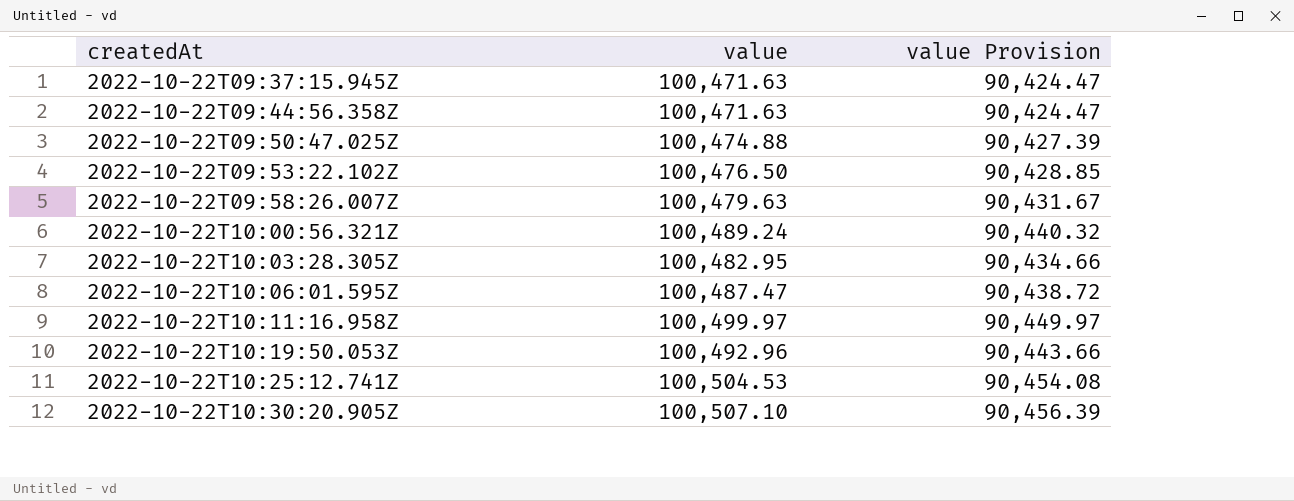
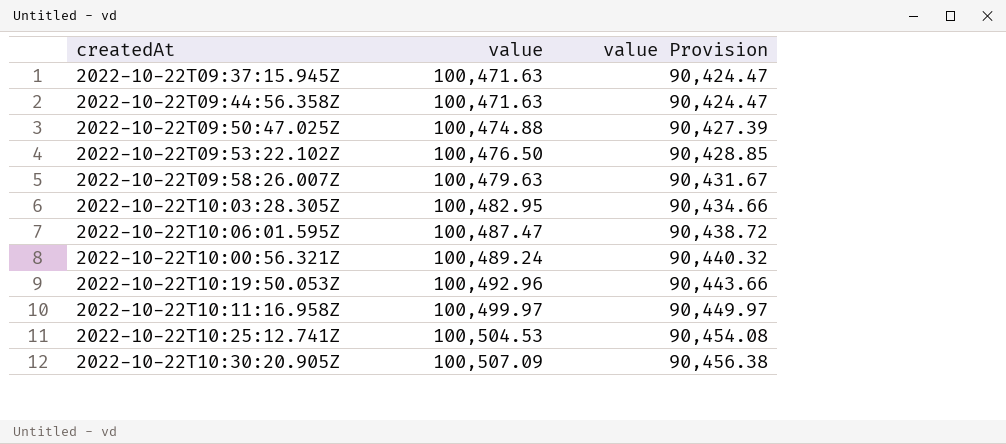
row order: createdAt ascending -> value ascending
2022-10-22T10:30:20.905Z | value: 100,507.10 -> 100,507.09
2022-10-22T10:30:20.905Z | value Provision: 90,456.39 -> 90,456.38

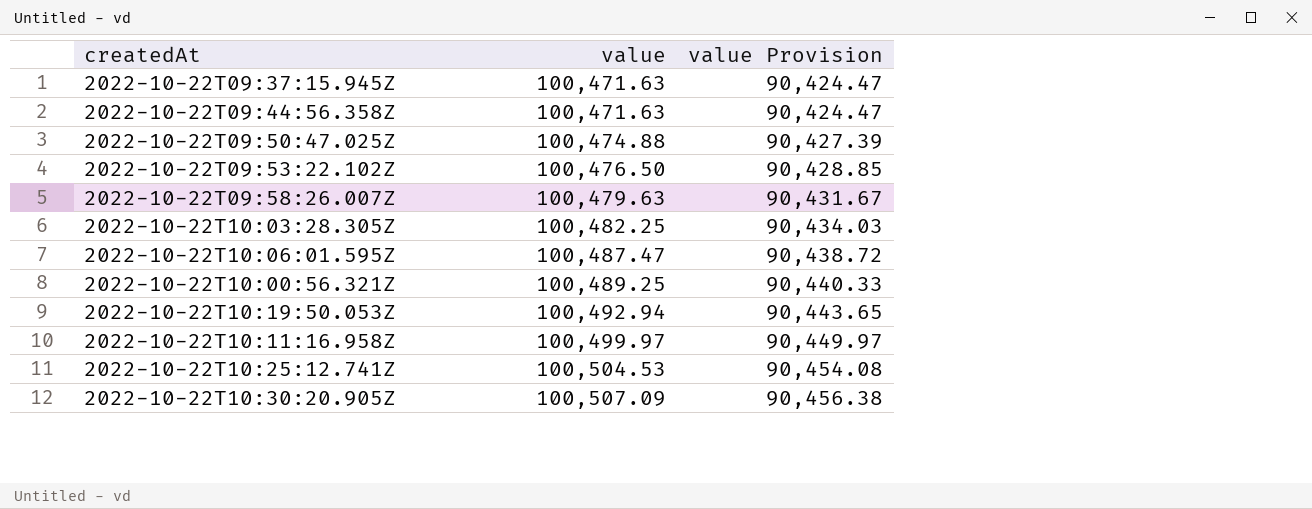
2022-10-22T10:03:28.305Z | value: 100,482.95 -> 100,482.25
2022-10-22T10:03:28.305Z | value Provision: 90,434.66 -> 90,434.03
2022-10-22T10:00:56.321Z | value: 100,489.24 -> 100,489.25
2022-10-22T10:00:56.321Z | value Provision: 90,440.32 -> 90,440.33
2022-10-22T10:19:50.053Z | value: 100,492.96 -> 100,492.94
2022-10-22T10:19:50.053Z | value Provision: 90,443.66 -> 90,443.65

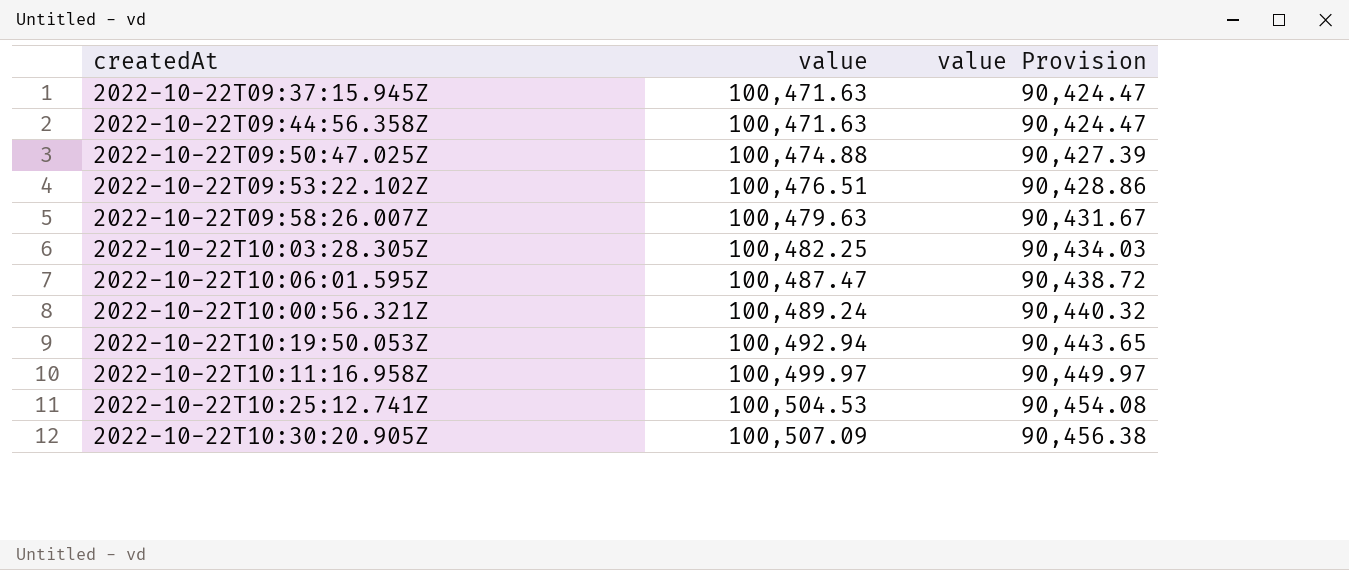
2022-10-22T09:53:22.102Z | value: 100,476.50 -> 100,476.51
2022-10-22T09:53:22.102Z | value Provision: 90,428.85 -> 90,428.86
2022-10-22T10:00:56.321Z | value: 100,489.25 -> 100,489.24
2022-10-22T10:00:56.321Z | value Provision: 90,440.33 -> 90,440.32

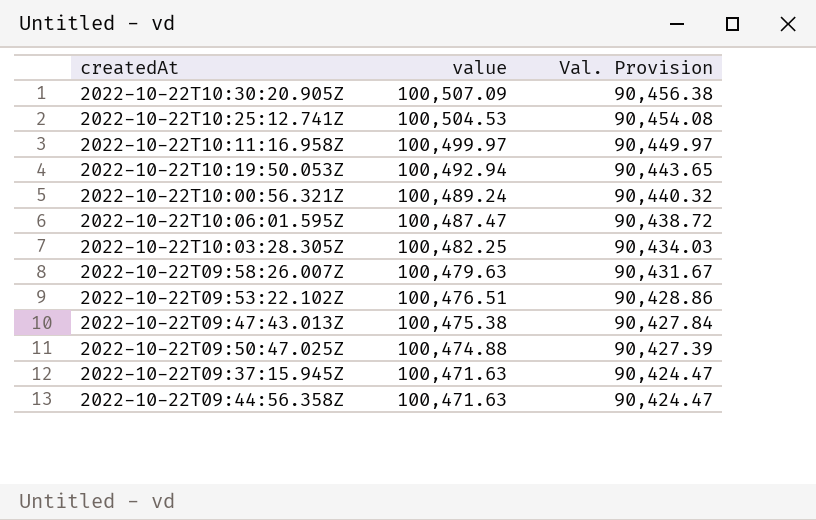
row order: value ascending -> value descending
column name: value Provision -> Val. Provision
row 2022-10-22T09:47:43.013Z: none -> 100,475.38 | 90,427.84

